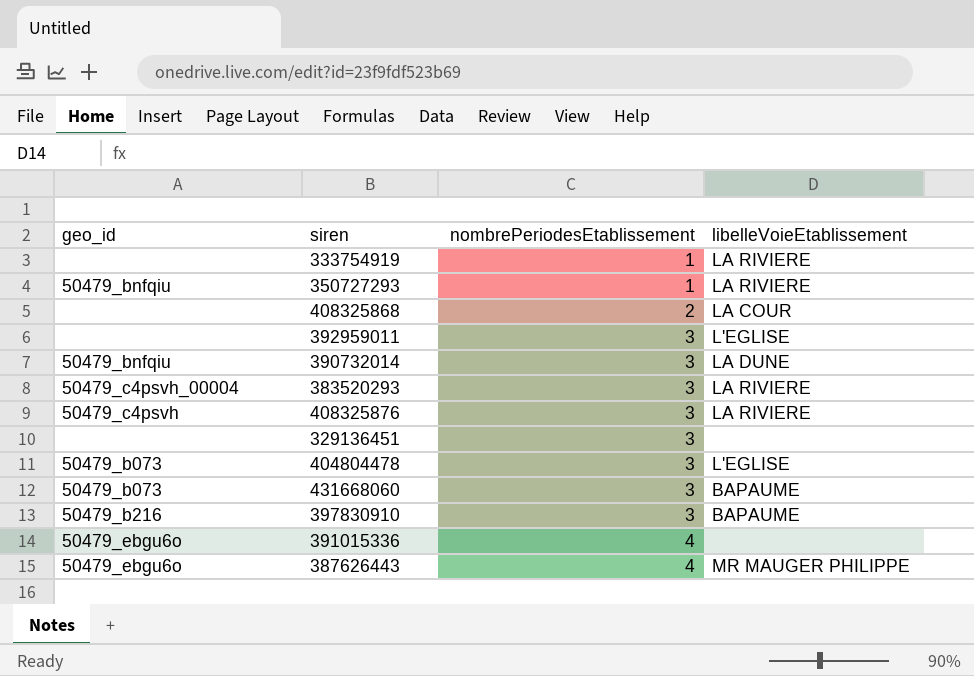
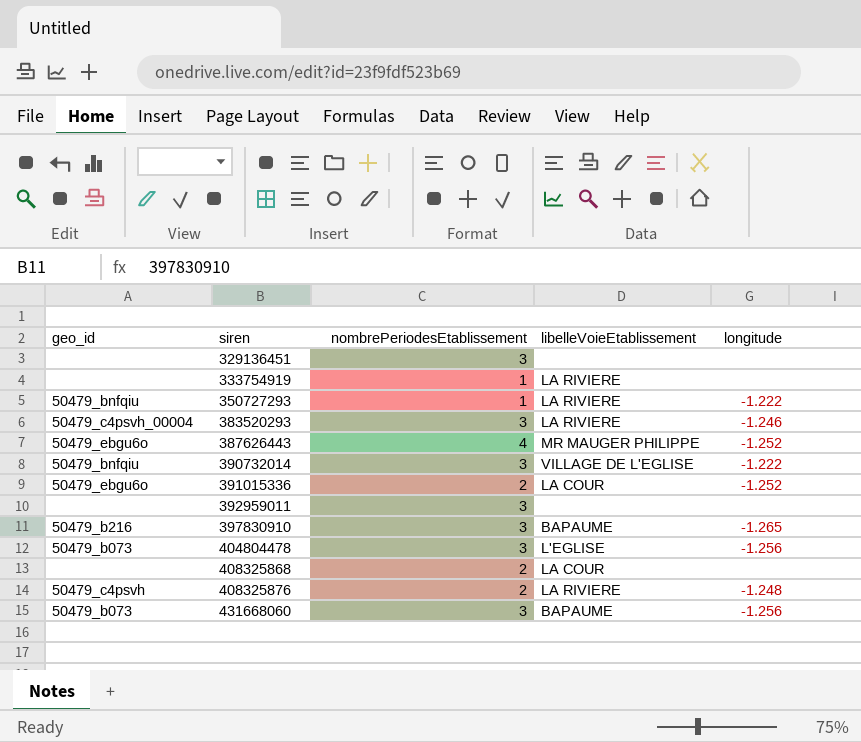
row order: nombrePeriodesEtablissement ascending -> siren ascending
column longitude | position: none -> 5
390732014 | libelleVoieEtablissement: LA DUNE -> VILLAGE DE L'EGLISE
391015336 | nombrePeriodesEtablissement: 4 -> 2
391015336 | libelleVoieEtablissement: none -> LA COUR
392959011 | libelleVoieEtablissement: L'EGLISE -> none
408325876 | nombrePeriodesEtablissement: 3 -> 2

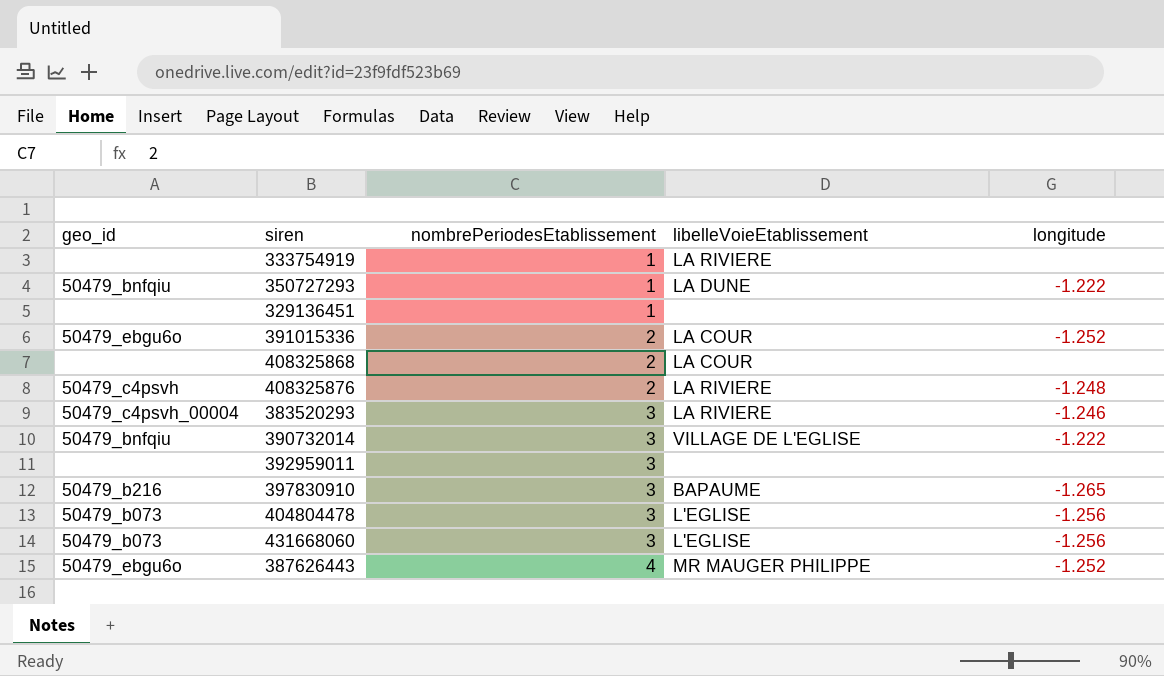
row order: siren ascending -> nombrePeriodesEtablissement ascending
350727293 | libelleVoieEtablissement: LA RIVIERE -> LA DUNE
329136451 | nombrePeriodesEtablissement: 3 -> 1
431668060 | libelleVoieEtablissement: BAPAUME -> L'EGLISE

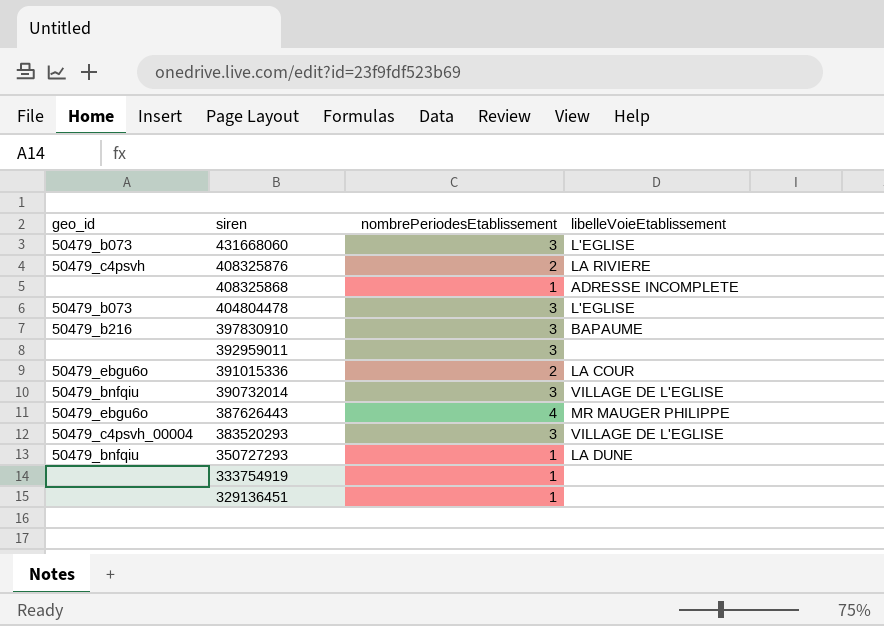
row order: nombrePeriodesEtablissement ascending -> siren descending
column longitude | position: 5 -> none
408325868 | nombrePeriodesEtablissement: 2 -> 1
408325868 | libelleVoieEtablissement: LA COUR -> ADRESSE INCOMPLETE
383520293 | libelleVoieEtablissement: LA RIVIERE -> VILLAGE DE L'EGLISE
333754919 | libelleVoieEtablissement: LA RIVIERE -> none

